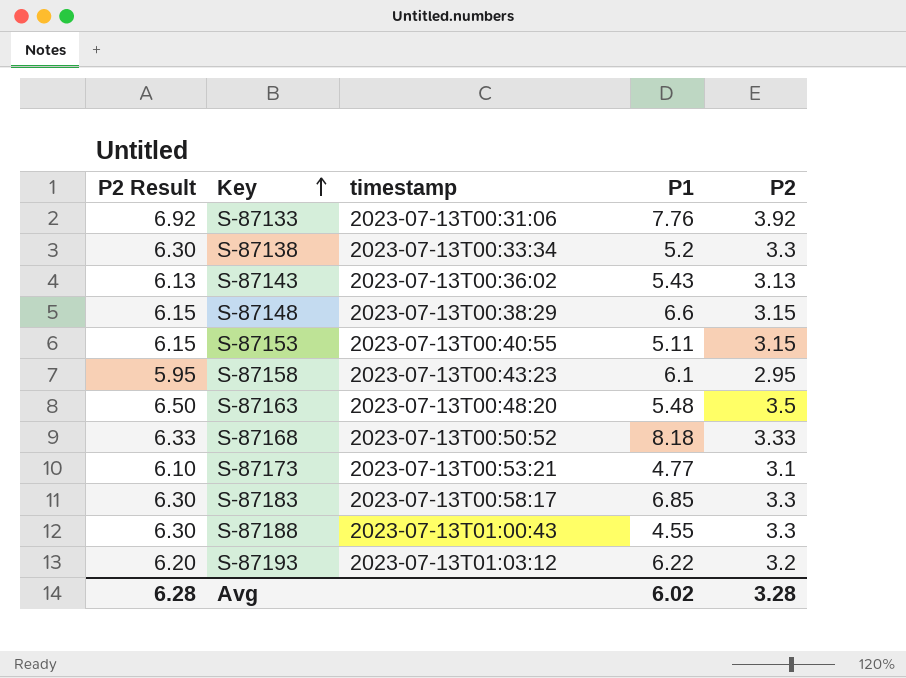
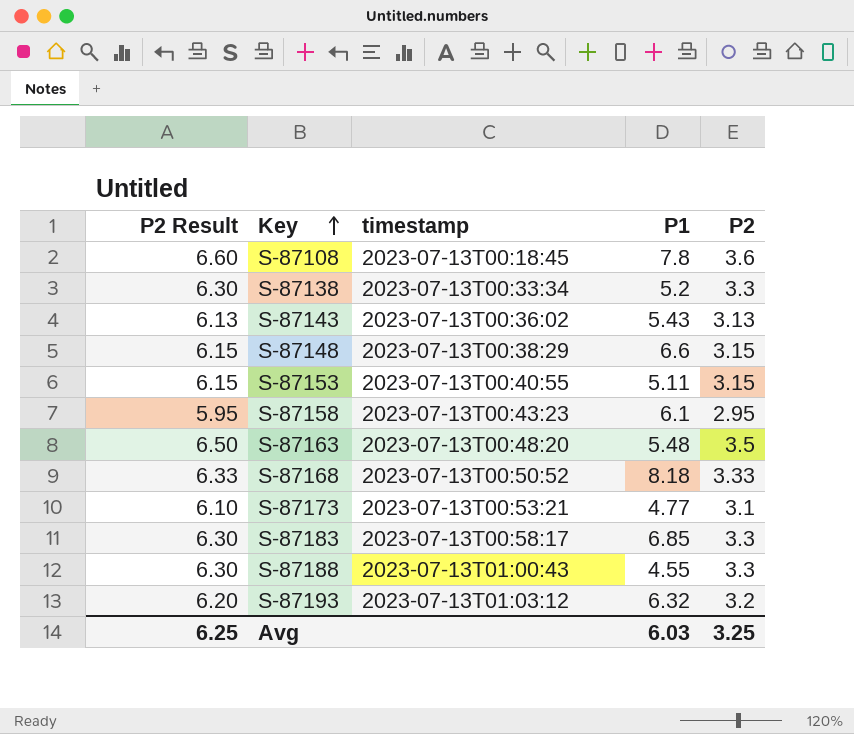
row S-87133: 6.92 | 2023-07-13T00:31:06 | 7.76 | 3.92 -> none
row S-87108: none -> 6.60 | 2023-07-13T00:18:45 | 7.8 | 3.6
S-87193 | P1: 6.22 -> 6.32
Avg | P2 Result: 6.28 -> 6.25
Avg | P1: 6.02 -> 6.03
Avg | P2: 3.28 -> 3.25

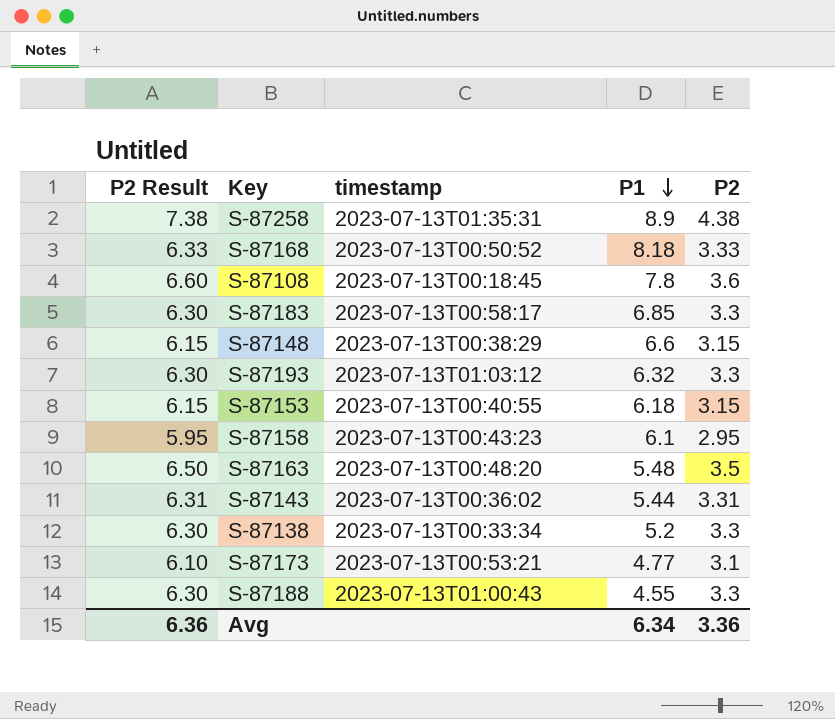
row order: Key ascending -> P1 descending
row S-87258: none -> 7.38 | 2023-07-13T01:35:31 | 8.9 | 4.38
S-87193 | P2 Result: 6.20 -> 6.30
S-87193 | P2: 3.2 -> 3.3
S-87153 | P1: 5.11 -> 6.18
S-87143 | P2 Result: 6.13 -> 6.31
S-87143 | P1: 5.43 -> 5.44
S-87143 | P2: 3.13 -> 3.31
Avg | P2 Result: 6.25 -> 6.36
Avg | P1: 6.03 -> 6.34
Avg | P2: 3.25 -> 3.36

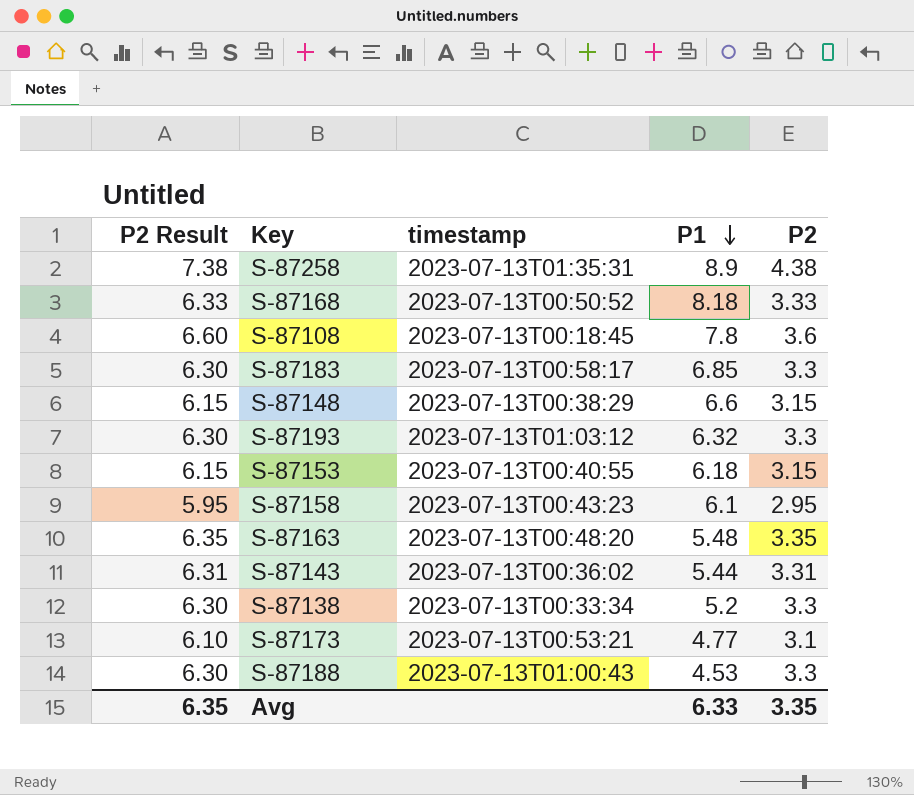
S-87163 | P2 Result: 6.50 -> 6.35
S-87163 | P2: 3.5 -> 3.35
S-87188 | P1: 4.55 -> 4.53
Avg | P2 Result: 6.36 -> 6.35
Avg | P1: 6.34 -> 6.33
Avg | P2: 3.36 -> 3.35

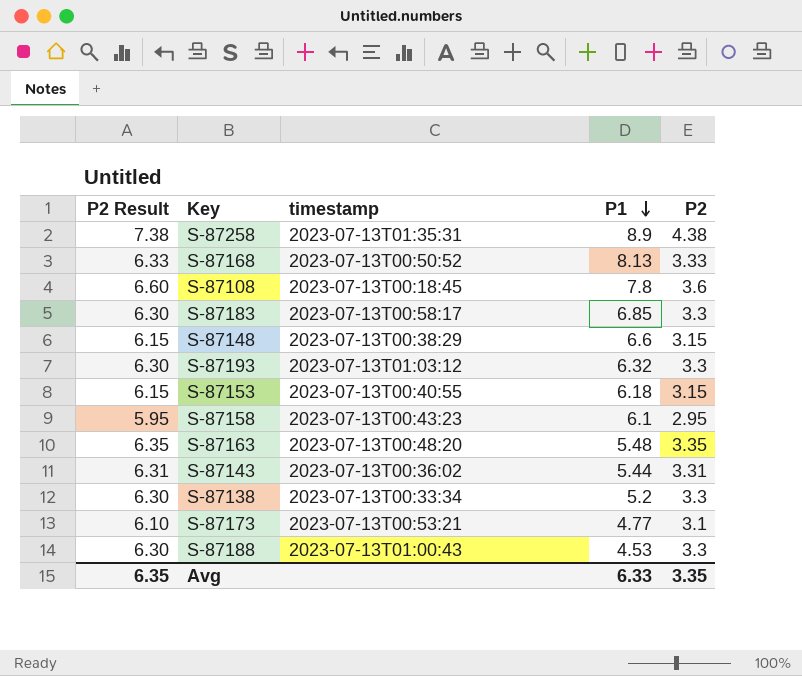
S-87168 | P1: 8.18 -> 8.13

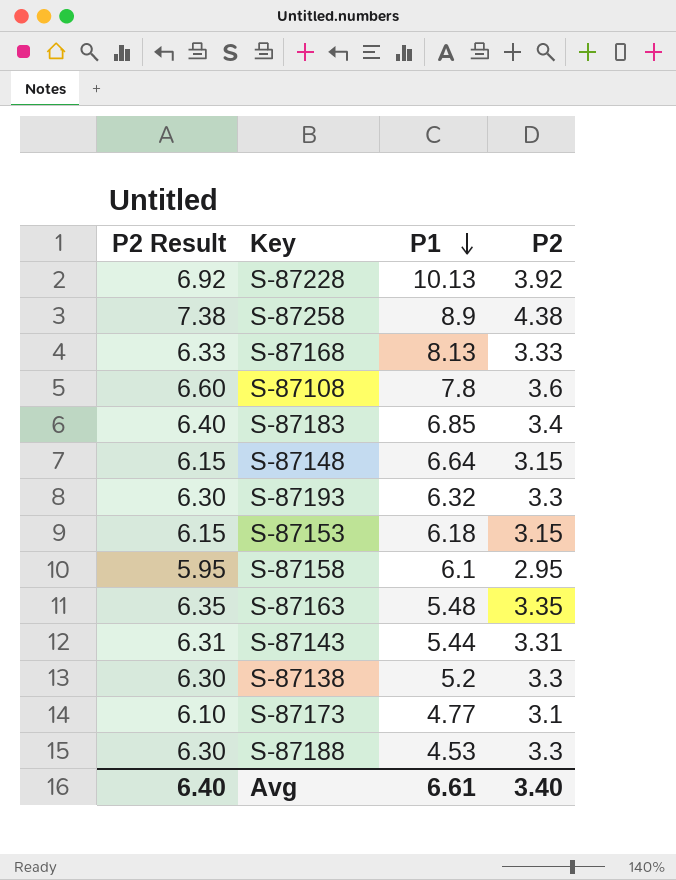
column timestamp | position: 3 -> none
row S-87228: none -> 6.92 | 10.13 | 3.92
S-87183 | P2 Result: 6.30 -> 6.40
S-87183 | P2: 3.3 -> 3.4
S-87148 | P1: 6.6 -> 6.64
Avg | P2 Result: 6.35 -> 6.40
Avg | P1: 6.33 -> 6.61
Avg | P2: 3.35 -> 3.40

